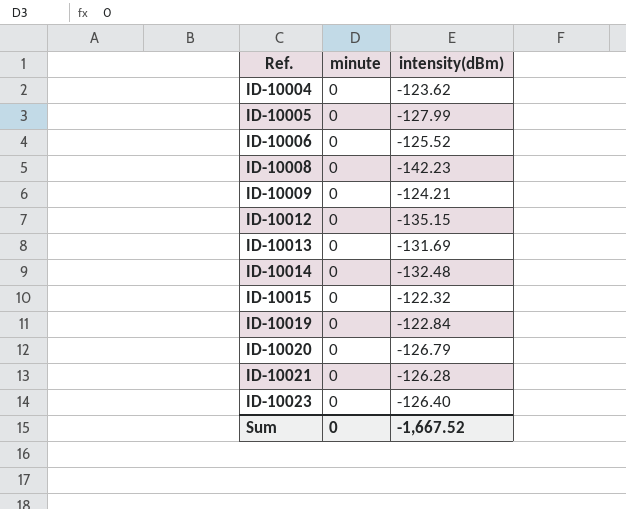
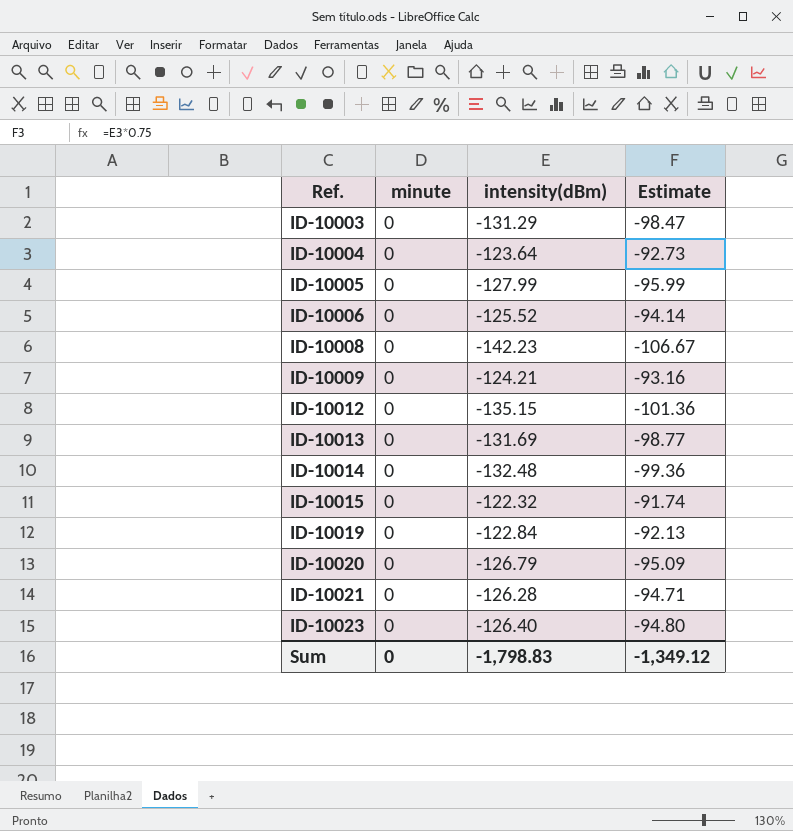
column Estimate | formula: none -> [intensity(dBm)] * 0.75
row ID-10003: none -> 0 | -131.29 | -98.47
ID-10004 | intensity(dBm): -123.62 -> -123.64
Sum | intensity(dBm): -1,667.52 -> -1,798.83

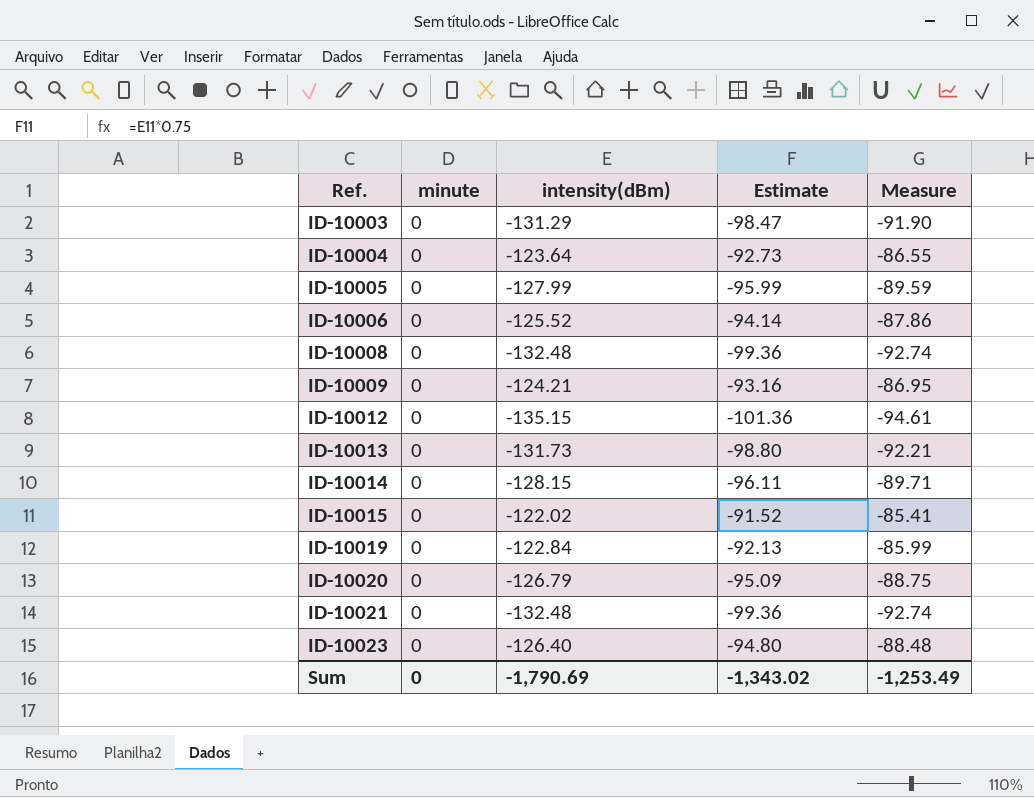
column Measure | formula: none -> [intensity(dBm)] * 0.7
ID-10008 | intensity(dBm): -142.23 -> -132.48
ID-10008 | Estimate: -106.67 -> -99.36
ID-10013 | intensity(dBm): -131.69 -> -131.73
ID-10013 | Estimate: -98.77 -> -98.80
ID-10014 | intensity(dBm): -132.48 -> -128.15
ID-10014 | Estimate: -99.36 -> -96.11
ID-10015 | intensity(dBm): -122.32 -> -122.02
ID-10015 | Estimate: -91.74 -> -91.52
ID-10021 | intensity(dBm): -126.28 -> -132.48
ID-10021 | Estimate: -94.71 -> -99.36
Sum | intensity(dBm): -1,798.83 -> -1,790.69
Sum | Estimate: -1,349.12 -> -1,343.02

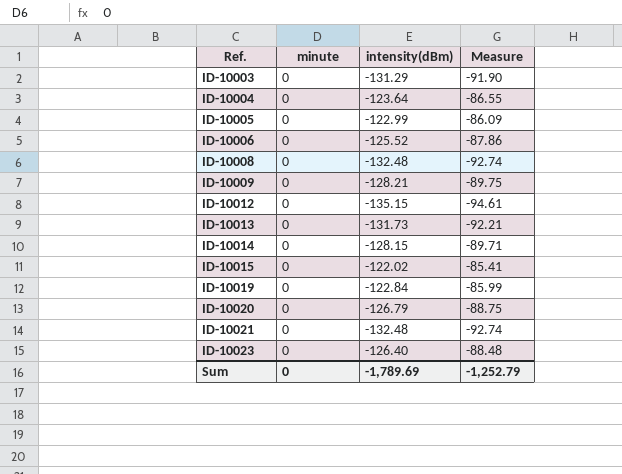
column Estimate | formula: [intensity(dBm)] * 0.75 -> none
ID-10005 | intensity(dBm): -127.99 -> -122.99
ID-10005 | Measure: -89.59 -> -86.09
ID-10009 | intensity(dBm): -124.21 -> -128.21
ID-10009 | Measure: -86.95 -> -89.75
Sum | intensity(dBm): -1,790.69 -> -1,789.69
Sum | Measure: -1,253.49 -> -1,252.79

